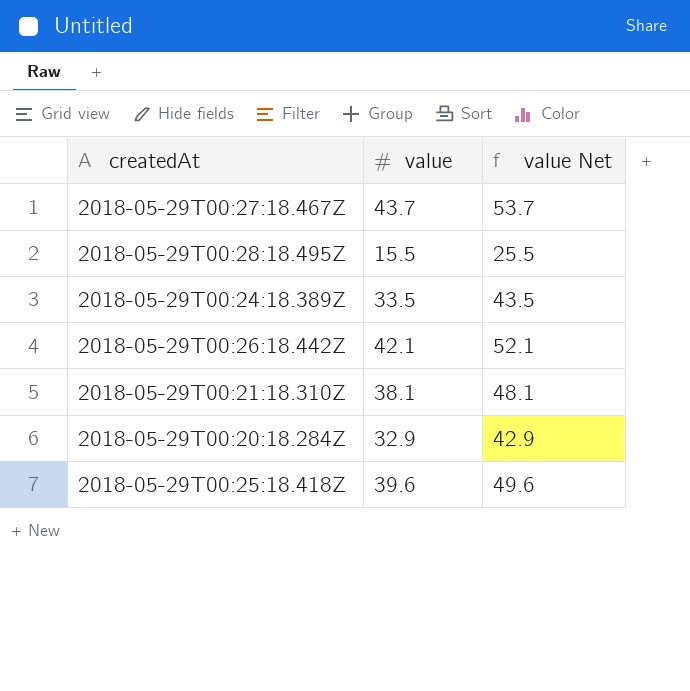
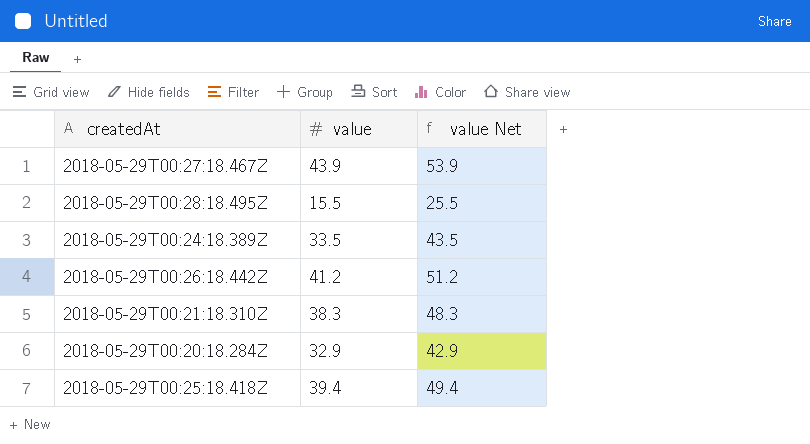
2018-05-29T00:27:18.467Z | value: 43.7 -> 43.9
2018-05-29T00:27:18.467Z | value Net: 53.7 -> 53.9
2018-05-29T00:26:18.442Z | value: 42.1 -> 41.2
2018-05-29T00:26:18.442Z | value Net: 52.1 -> 51.2
2018-05-29T00:21:18.310Z | value: 38.1 -> 38.3
2018-05-29T00:21:18.310Z | value Net: 48.1 -> 48.3
2018-05-29T00:25:18.418Z | value: 39.6 -> 39.4
2018-05-29T00:25:18.418Z | value Net: 49.6 -> 49.4

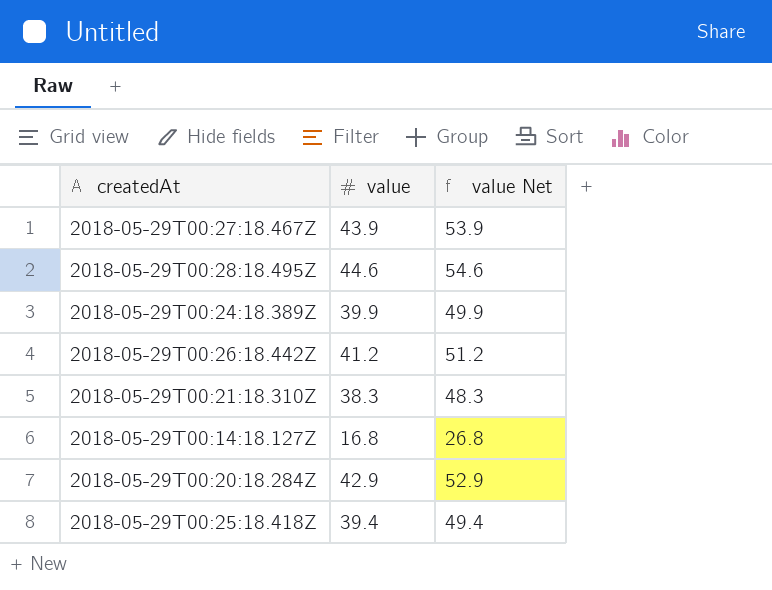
2018-05-29T00:28:18.495Z | value: 15.5 -> 44.6
2018-05-29T00:28:18.495Z | value Net: 25.5 -> 54.6
2018-05-29T00:24:18.389Z | value: 33.5 -> 39.9
2018-05-29T00:24:18.389Z | value Net: 43.5 -> 49.9
row 2018-05-29T00:14:18.127Z: none -> 16.8 | 26.8
2018-05-29T00:20:18.284Z | value: 32.9 -> 42.9
2018-05-29T00:20:18.284Z | value Net: 42.9 -> 52.9

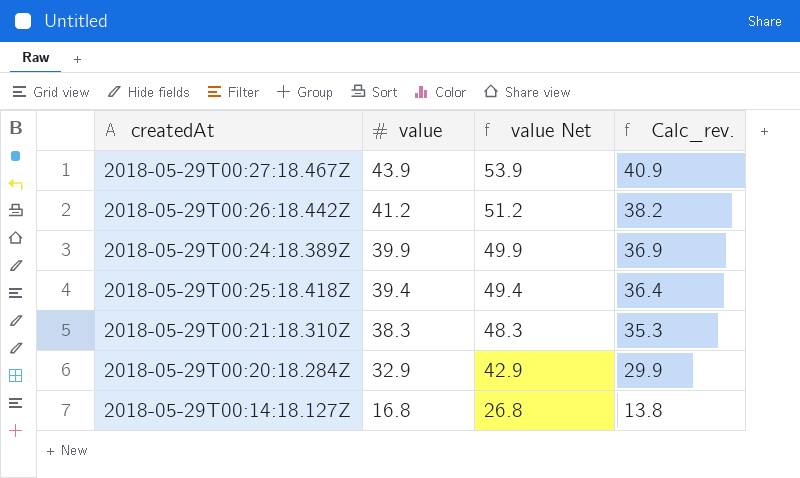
row order: none -> value descending
column Calc_rev. | formula: none -> [value] - 3
row 2018-05-29T00:28:18.495Z: 44.6 | 54.6 -> none
2018-05-29T00:20:18.284Z | value: 42.9 -> 32.9
2018-05-29T00:20:18.284Z | value Net: 52.9 -> 42.9

